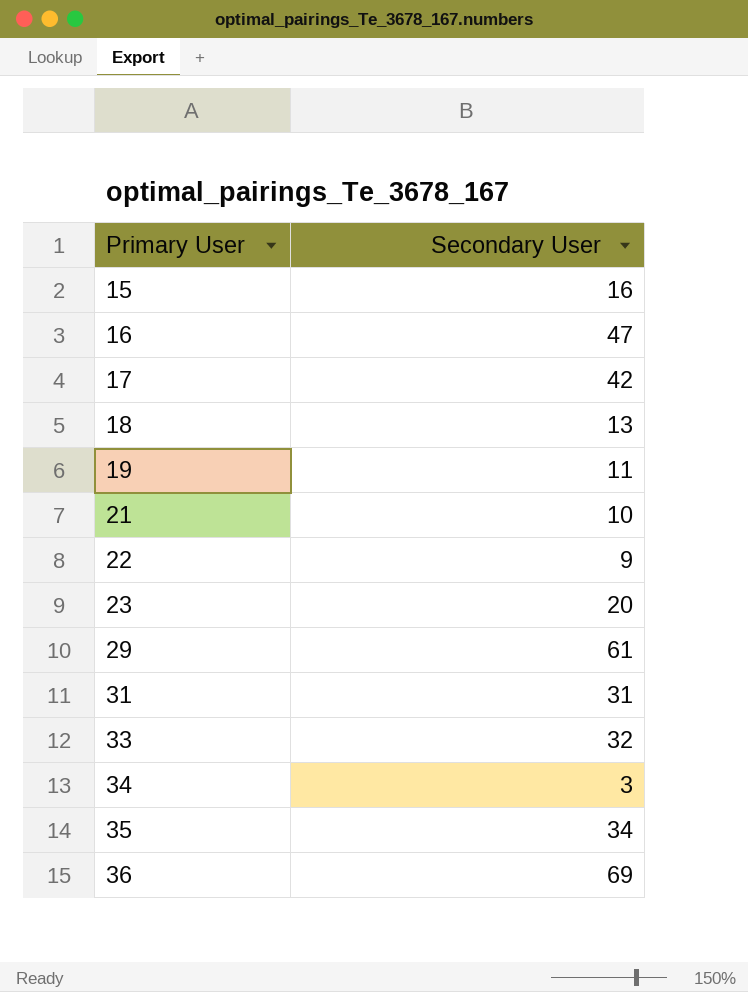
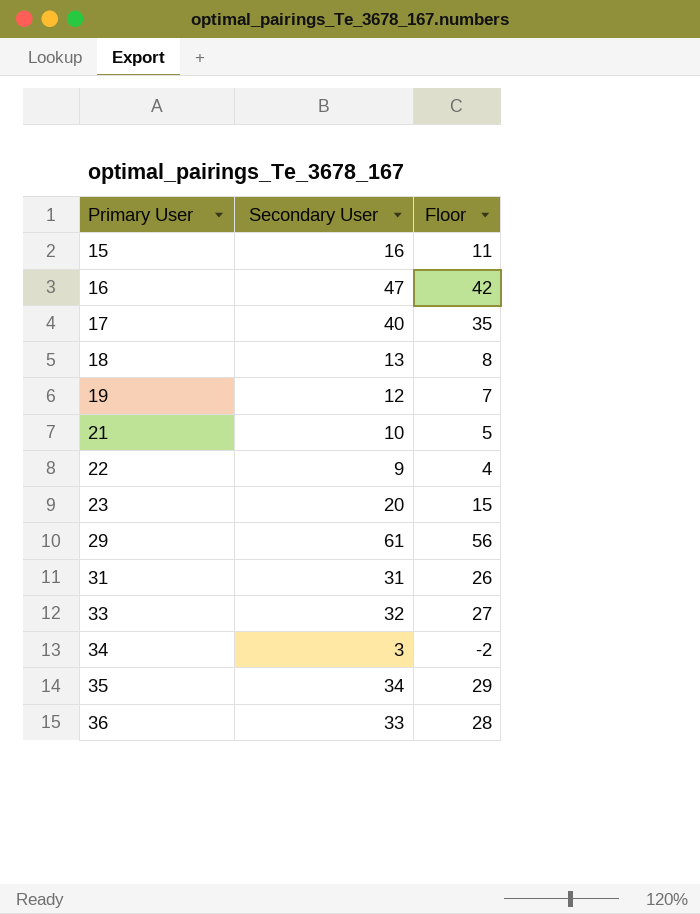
column Floor | formula: none -> [Secondary User] - 5
17 | Secondary User: 42 -> 40
19 | Secondary User: 11 -> 12
36 | Secondary User: 69 -> 33

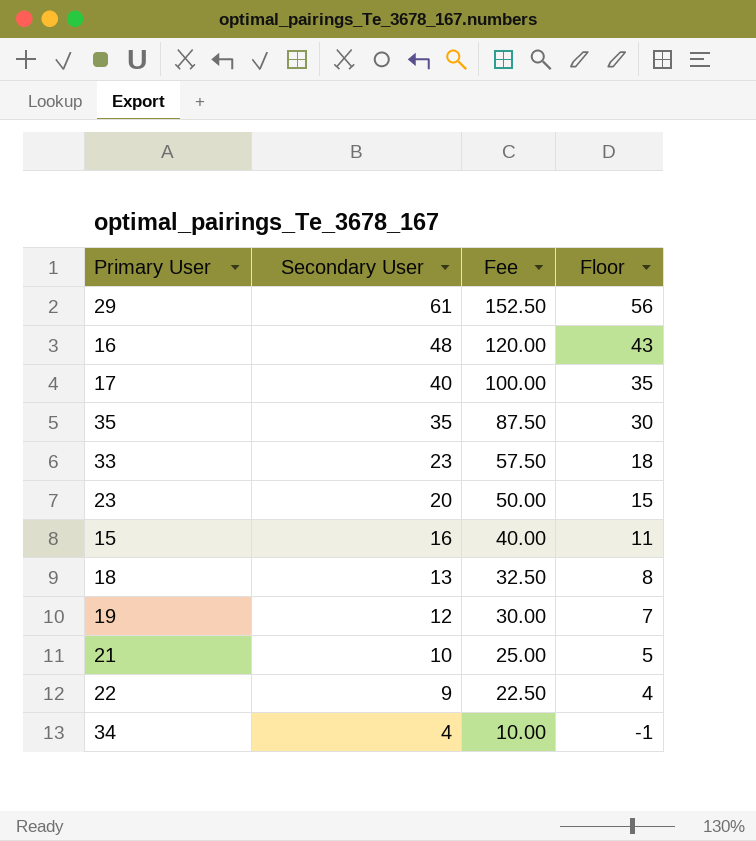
row order: Primary User ascending -> Secondary User descending
column Fee | formula: none -> [Secondary User] * 2.5
row 31: 31 | 26 -> none
row 36: 33 | 28 -> none
16 | Secondary User: 47 -> 48
16 | Floor: 42 -> 43
35 | Secondary User: 34 -> 35
35 | Floor: 29 -> 30
33 | Secondary User: 32 -> 23
33 | Floor: 27 -> 18
34 | Secondary User: 3 -> 4
34 | Floor: -2 -> -1

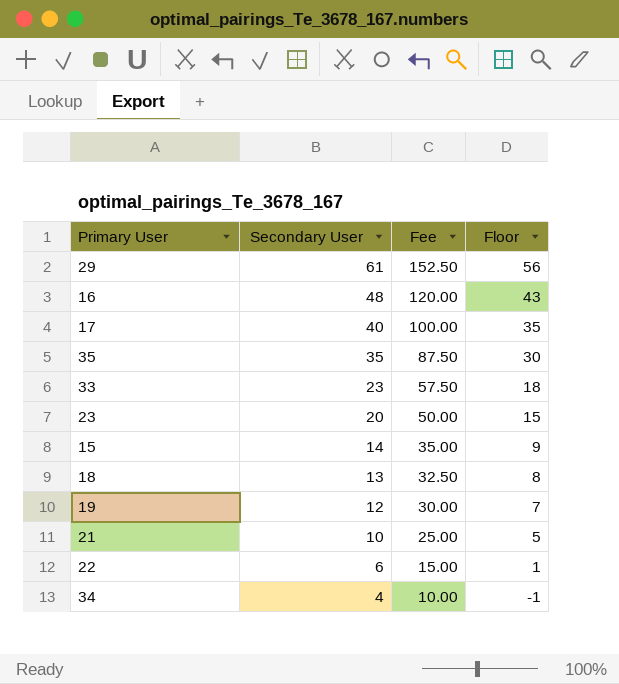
15 | Secondary User: 16 -> 14
15 | Fee: 40.00 -> 35.00
15 | Floor: 11 -> 9
22 | Secondary User: 9 -> 6
22 | Fee: 22.50 -> 15.00
22 | Floor: 4 -> 1

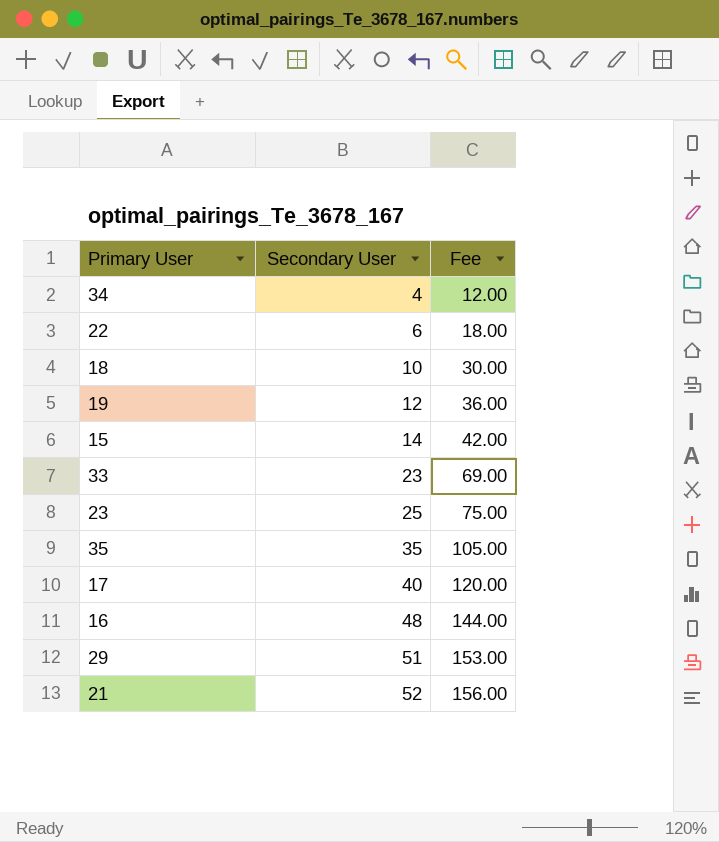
row order: Secondary User descending -> Secondary User ascending
column Floor | formula: [Secondary User] - 5 -> none
column Fee | formula: [Secondary User] * 2.5 -> [Secondary User] * 3
18 | Secondary User: 13 -> 10
23 | Secondary User: 20 -> 25
29 | Secondary User: 61 -> 51
21 | Secondary User: 10 -> 52

